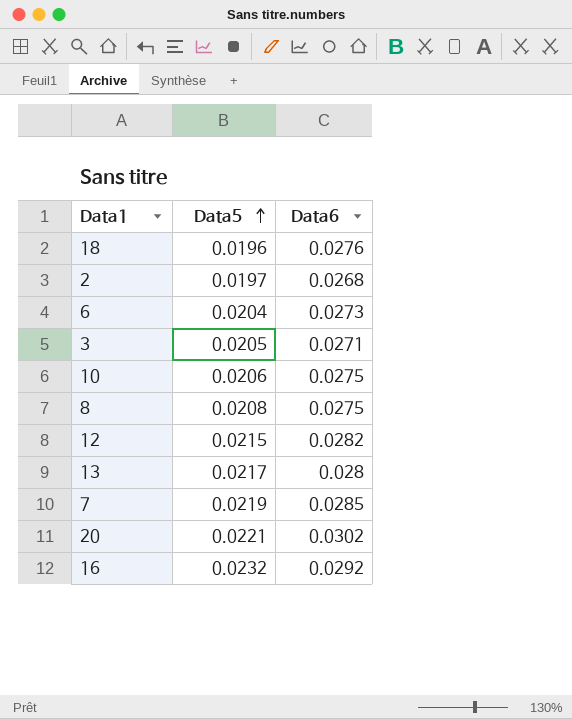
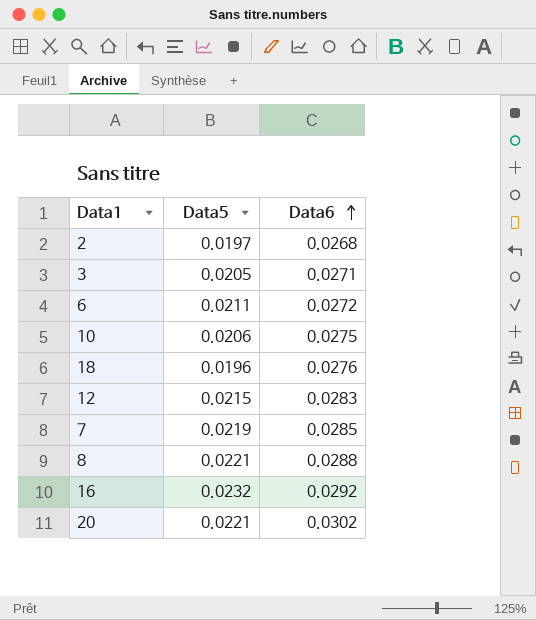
row order: Data5 ascending -> Data6 ascending
row 13: 0.0217 | 0.028 -> none
6 | Data5: 0.0204 -> 0.0211
6 | Data6: 0.0273 -> 0.0272
12 | Data6: 0.0282 -> 0.0283
8 | Data5: 0.0208 -> 0.0221
8 | Data6: 0.0275 -> 0.0288

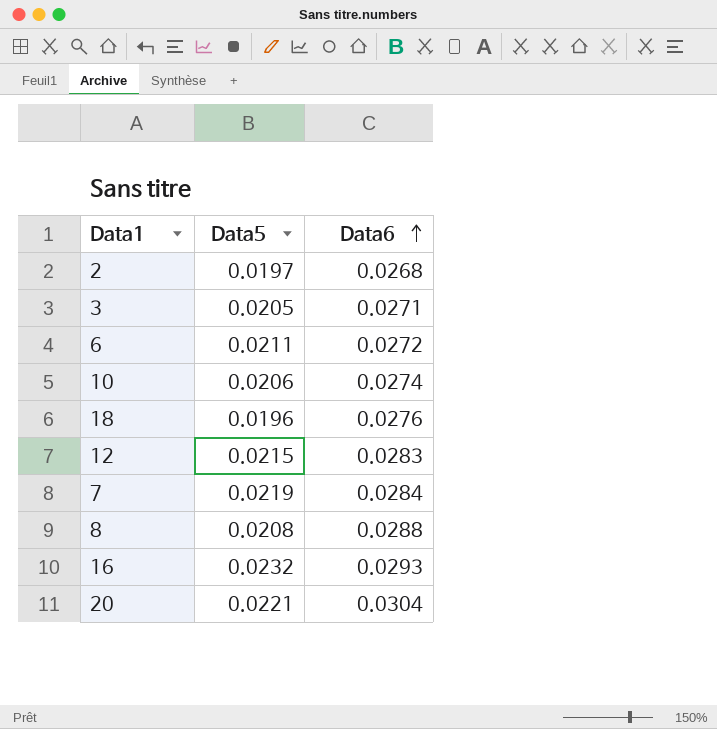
10 | Data6: 0.0275 -> 0.0274
7 | Data6: 0.0285 -> 0.0284
8 | Data5: 0.0221 -> 0.0208
16 | Data6: 0.0292 -> 0.0293
20 | Data6: 0.0302 -> 0.0304

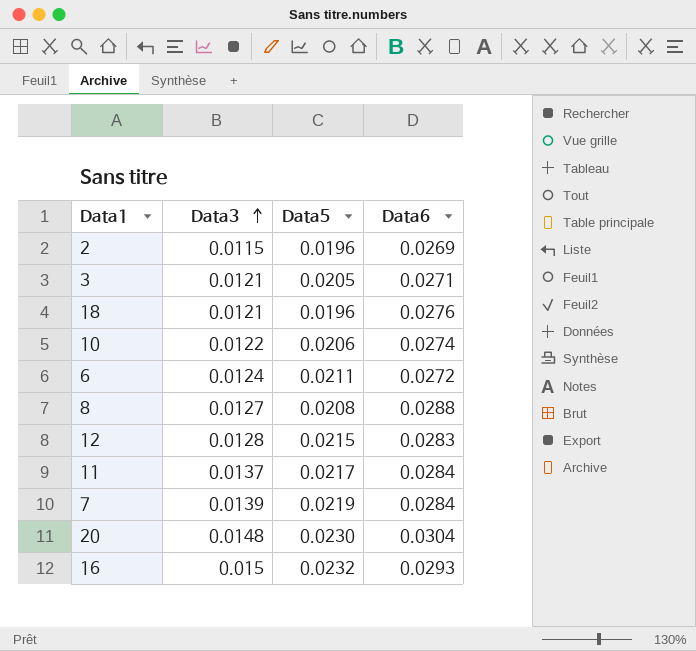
row order: Data6 ascending -> Data3 ascending
column Data3 | position: none -> 2
2 | Data5: 0.0197 -> 0.0196
2 | Data6: 0.0268 -> 0.0269
row 11: none -> 0.0137 | 0.0217 | 0.0284
20 | Data5: 0.0221 -> 0.0230

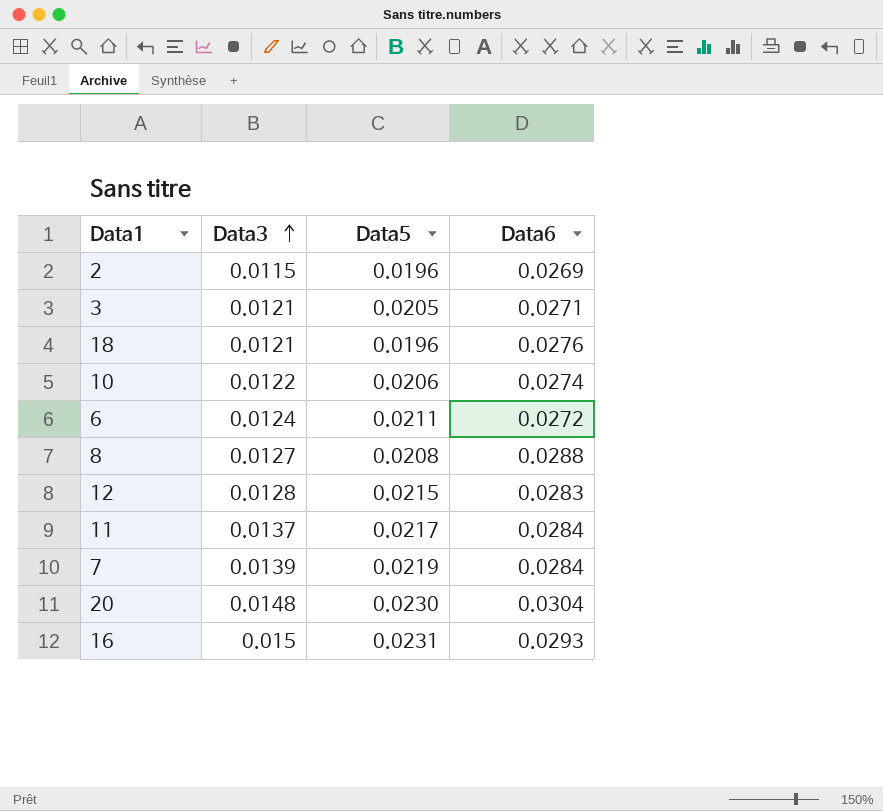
16 | Data5: 0.0232 -> 0.0231

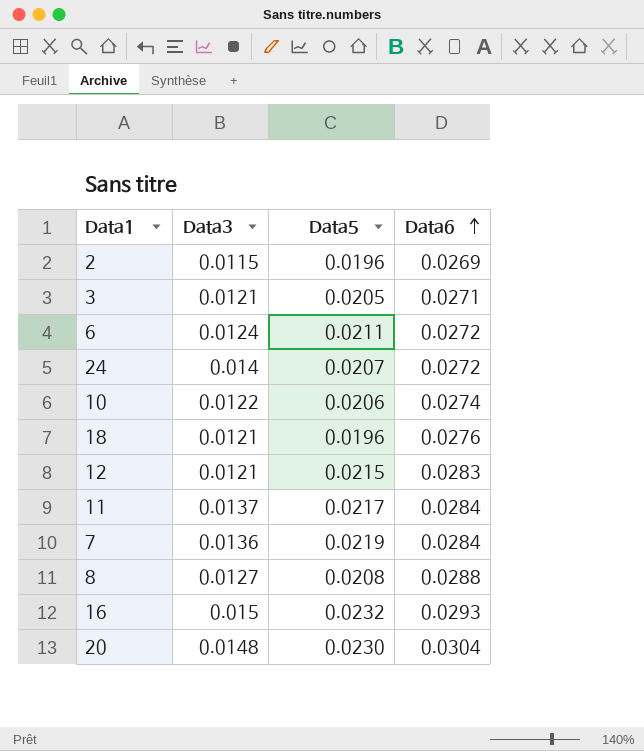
row order: Data3 ascending -> Data6 ascending
row 24: none -> 0.014 | 0.0207 | 0.0272
12 | Data3: 0.0128 -> 0.0121
7 | Data3: 0.0139 -> 0.0136
16 | Data5: 0.0231 -> 0.0232

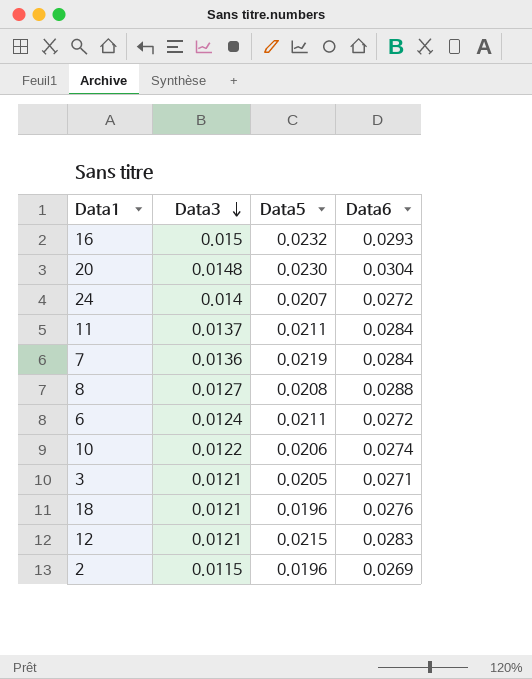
row order: Data6 ascending -> Data3 descending
11 | Data5: 0.0217 -> 0.0211

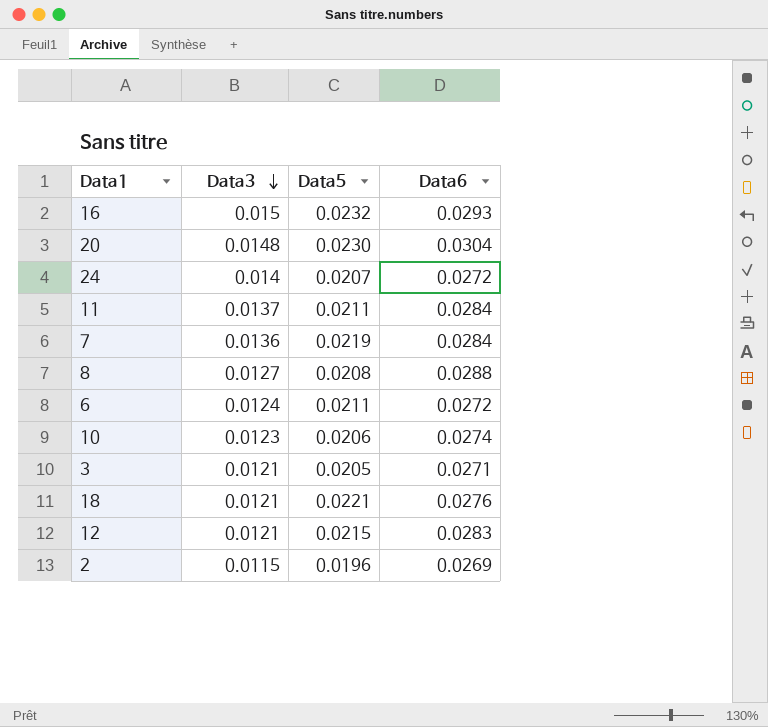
10 | Data3: 0.0122 -> 0.0123
18 | Data5: 0.0196 -> 0.0221

